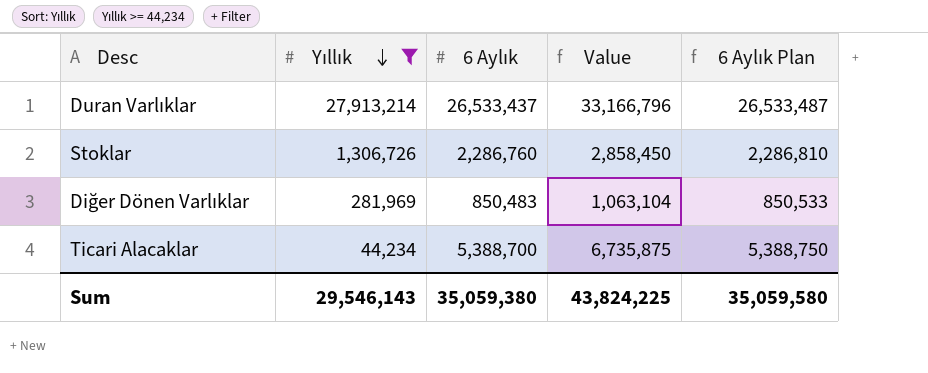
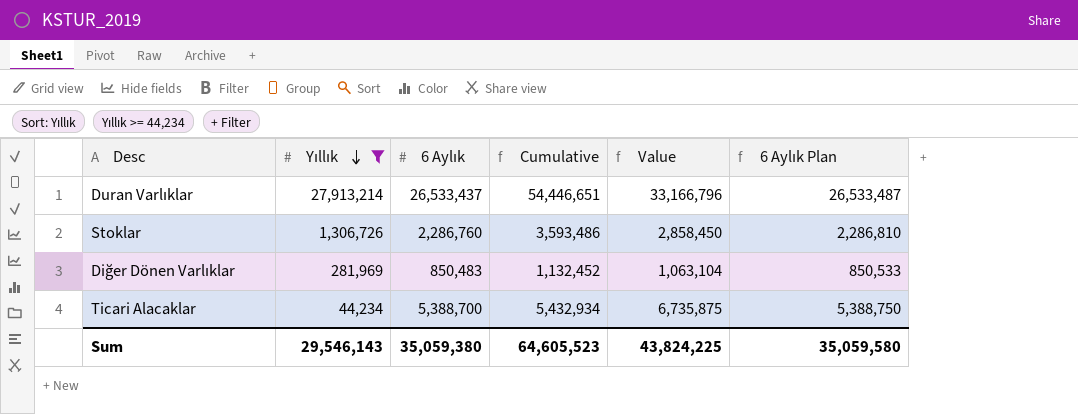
column Cumulative | formula: none -> [Yıllık] + [6 Aylık]

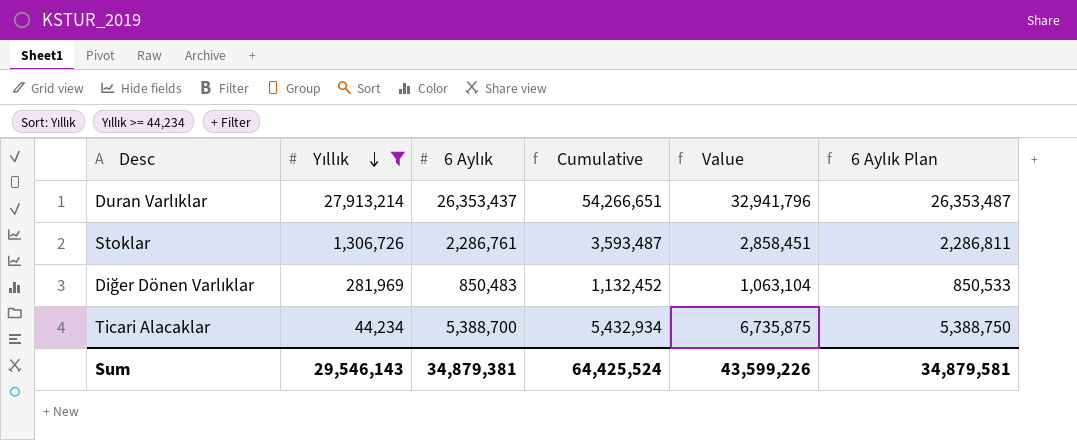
Duran Varlıklar | 6 Aylık: 26,533,437 -> 26,353,437
Duran Varlıklar | Cumulative: 54,446,651 -> 54,266,651
Duran Varlıklar | Value: 33,166,796 -> 32,941,796
Duran Varlıklar | 6 Aylık Plan: 26,533,487 -> 26,353,487
Stoklar | 6 Aylık: 2,286,760 -> 2,286,761
Stoklar | Cumulative: 3,593,486 -> 3,593,487
Stoklar | Value: 2,858,450 -> 2,858,451
Stoklar | 6 Aylık Plan: 2,286,810 -> 2,286,811
Sum | 6 Aylık: 35,059,380 -> 34,879,381
Sum | Cumulative: 64,605,523 -> 64,425,524
Sum | Value: 43,824,225 -> 43,599,226
Sum | 6 Aylık Plan: 35,059,580 -> 34,879,581

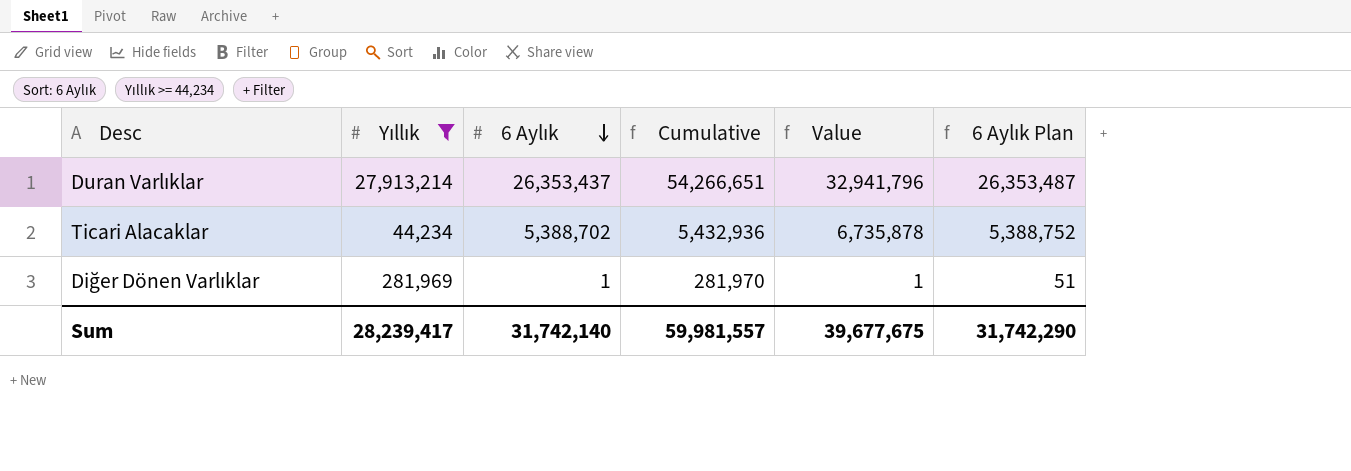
row order: Yıllık descending -> 6 Aylık descending
row Stoklar: 1,306,726 | 2,286,761 | 3,593,487 | 2,858,451 | 2,286,811 -> none
Ticari Alacaklar | 6 Aylık: 5,388,700 -> 5,388,702
Ticari Alacaklar | Cumulative: 5,432,934 -> 5,432,936
Ticari Alacaklar | Value: 6,735,875 -> 6,735,878
Ticari Alacaklar | 6 Aylık Plan: 5,388,750 -> 5,388,752
Diğer Dönen Varlıklar | 6 Aylık: 850,483 -> 1
Diğer Dönen Varlıklar | Cumulative: 1,132,452 -> 281,970
Diğer Dönen Varlıklar | Value: 1,063,104 -> 1
Diğer Dönen Varlıklar | 6 Aylık Plan: 850,533 -> 51
Sum | Yıllık: 29,546,143 -> 28,239,417
Sum | 6 Aylık: 34,879,381 -> 31,742,140
Sum | Cumulative: 64,425,524 -> 59,981,557
Sum | Value: 43,599,226 -> 39,677,675
Sum | 6 Aylık Plan: 34,879,581 -> 31,742,290

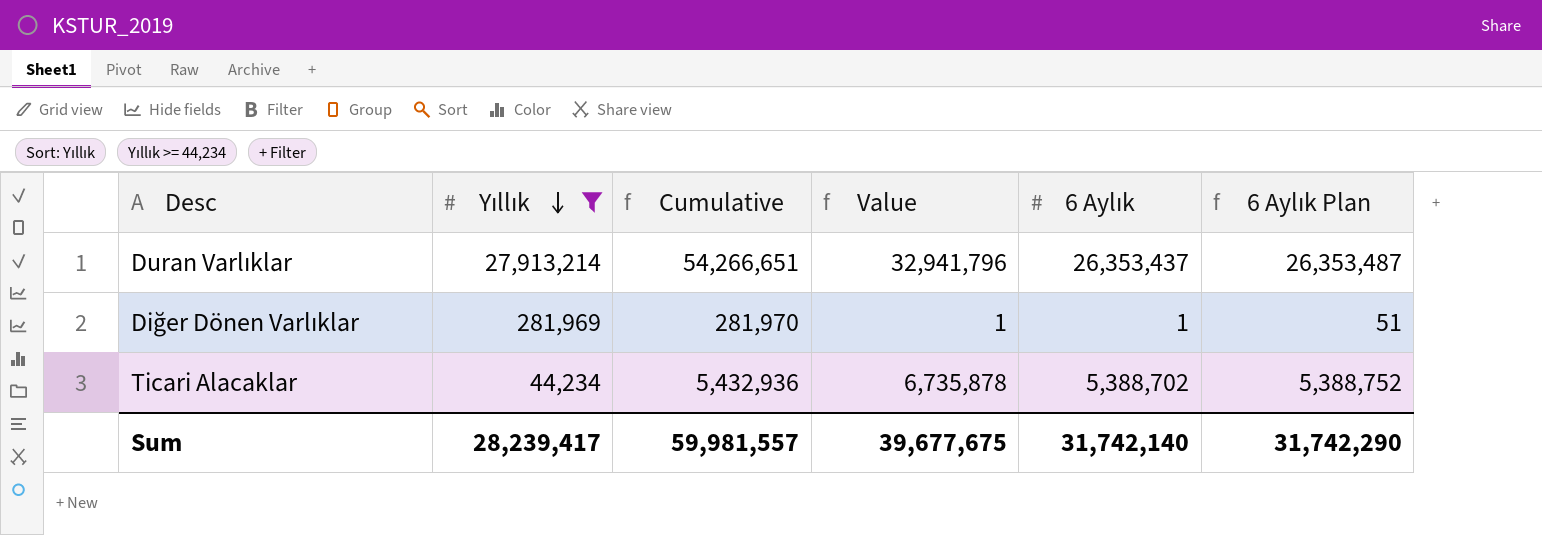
row order: 6 Aylık descending -> Yıllık descending
column 6 Aylık | position: 3 -> 5

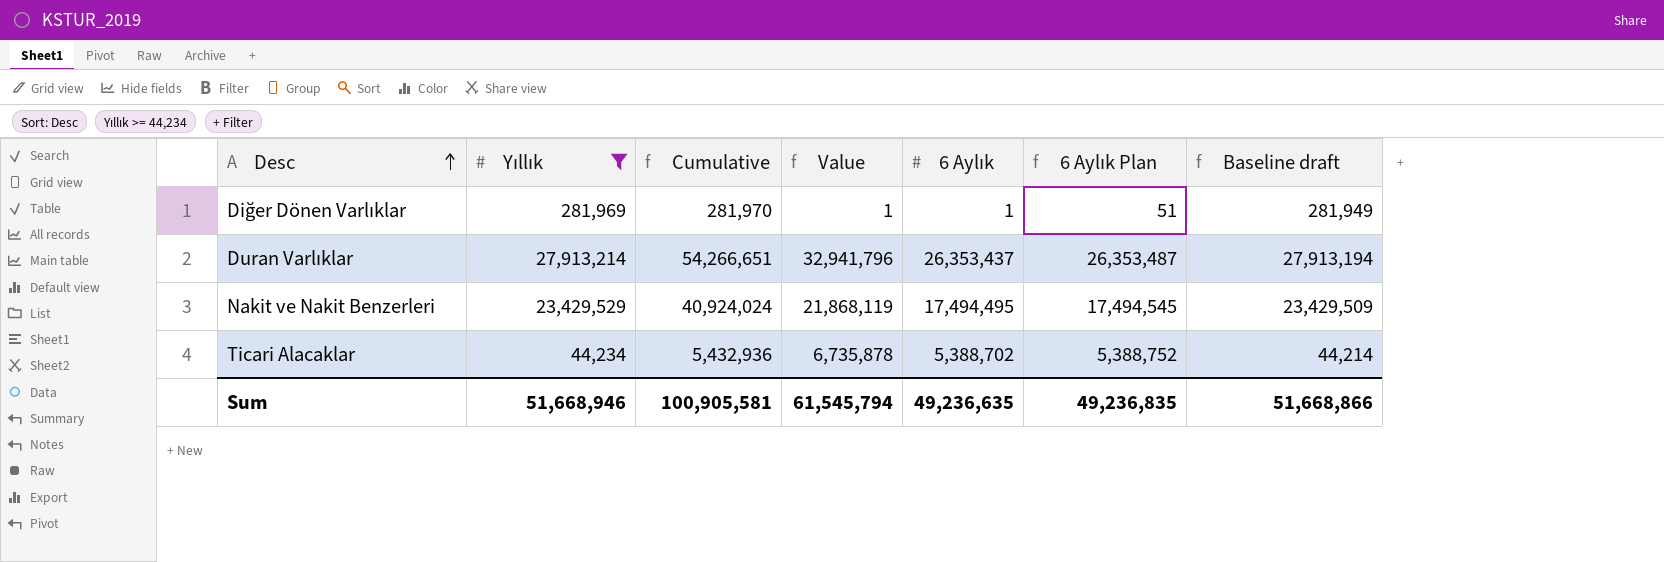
row order: Yıllık descending -> Desc ascending
column Baseline draft | formula: none -> [Yıllık] - 20
row Nakit ve Nakit Benzerleri: none -> 23,429,529 | 40,924,024 | 21,868,119 | 17,494,495 | 17,494,545 | 23,429,509
Sum | Yıllık: 28,239,417 -> 51,668,946
Sum | Cumulative: 59,981,557 -> 100,905,581
Sum | Value: 39,677,675 -> 61,545,794
Sum | 6 Aylık: 31,742,140 -> 49,236,635
Sum | 6 Aylık Plan: 31,742,290 -> 49,236,835

